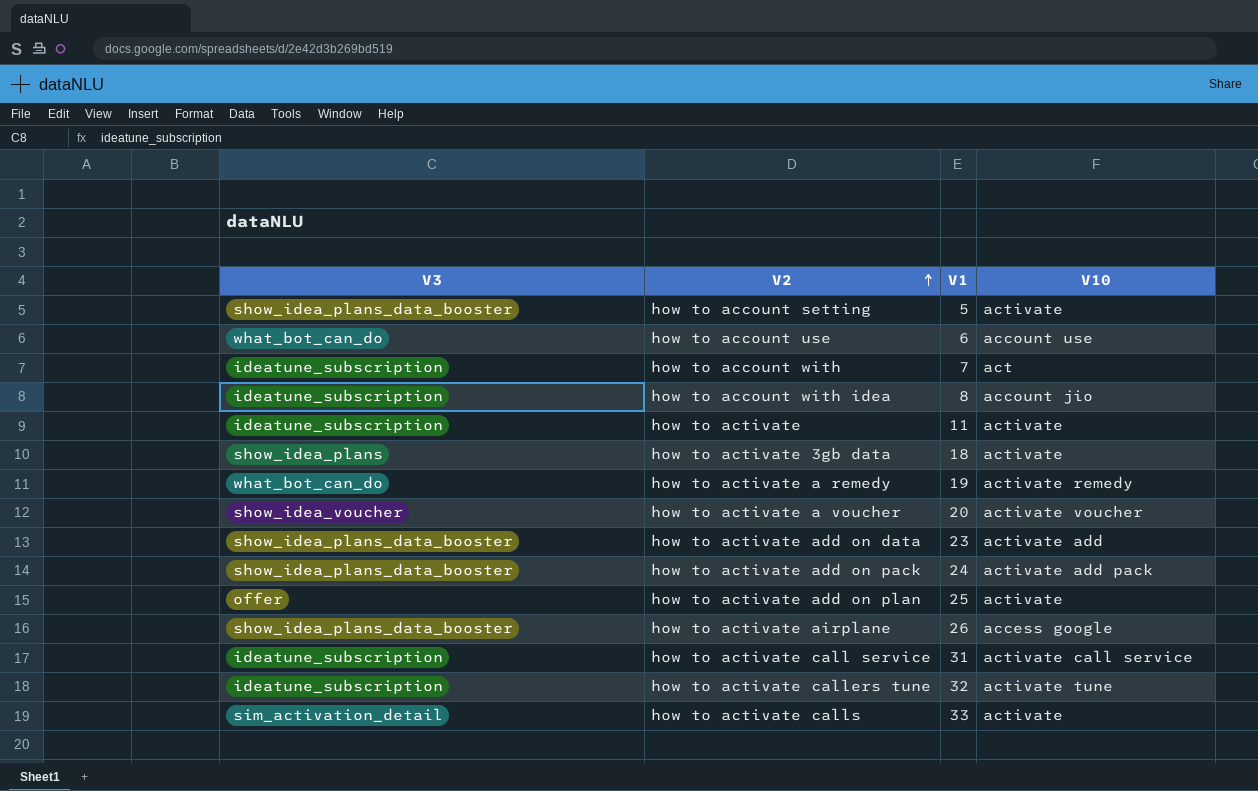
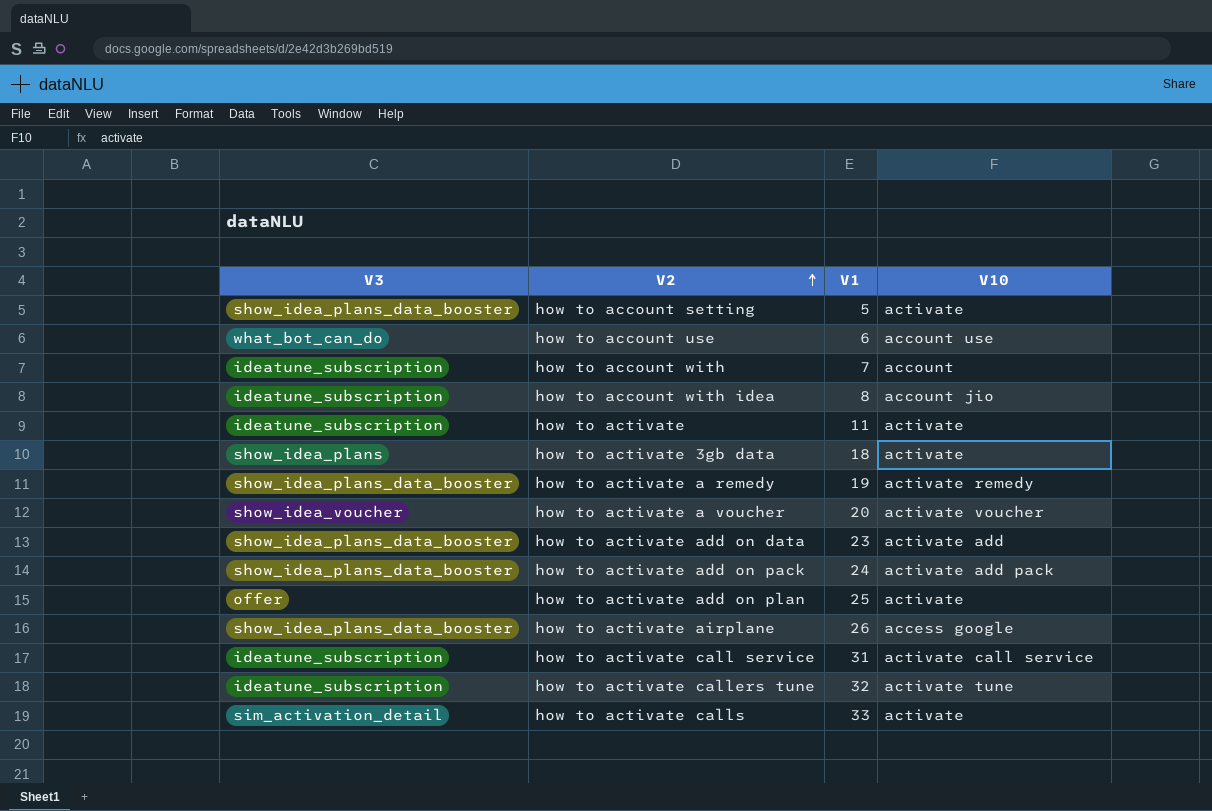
how to account with | V10: act -> account
how to activate a remedy | V3: what_bot_can_do -> show_idea_plans_data_booster

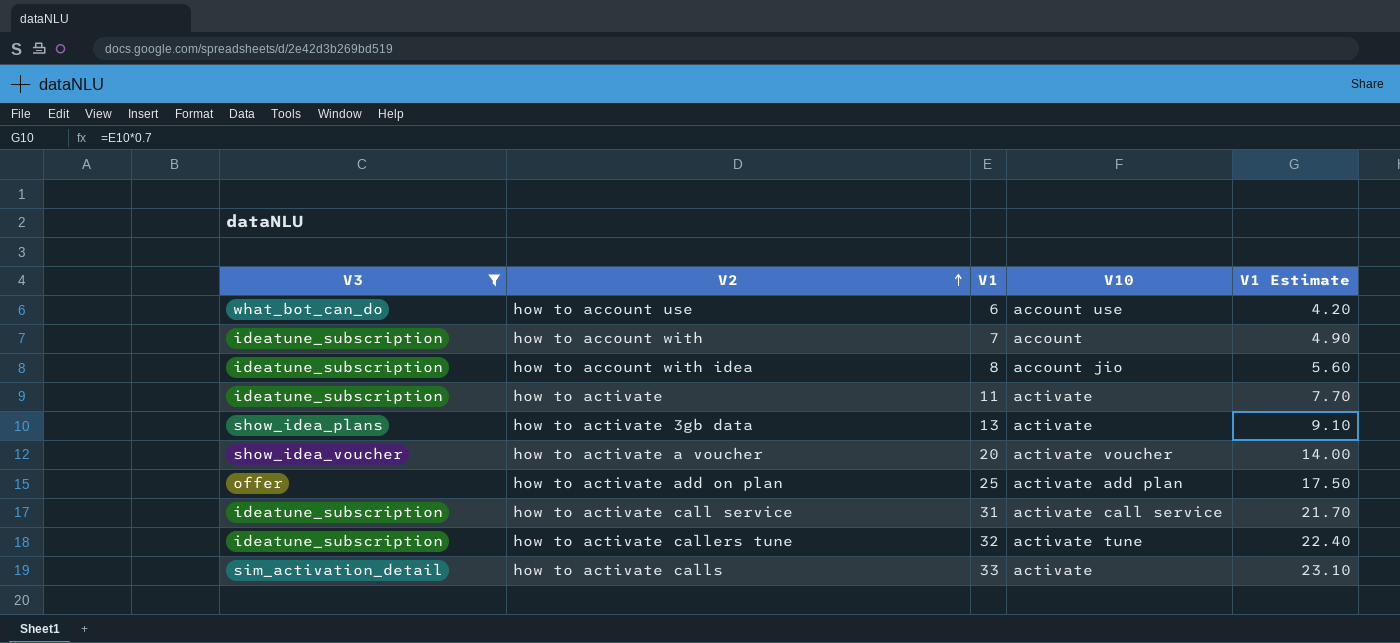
filter: none -> V3 != show_idea_plans_data_booster
column V1 Estimate | formula: none -> [V1] * 0.7
how to activate 3gb data | V1: 18 -> 13
how to activate add on plan | V10: activate -> activate add plan

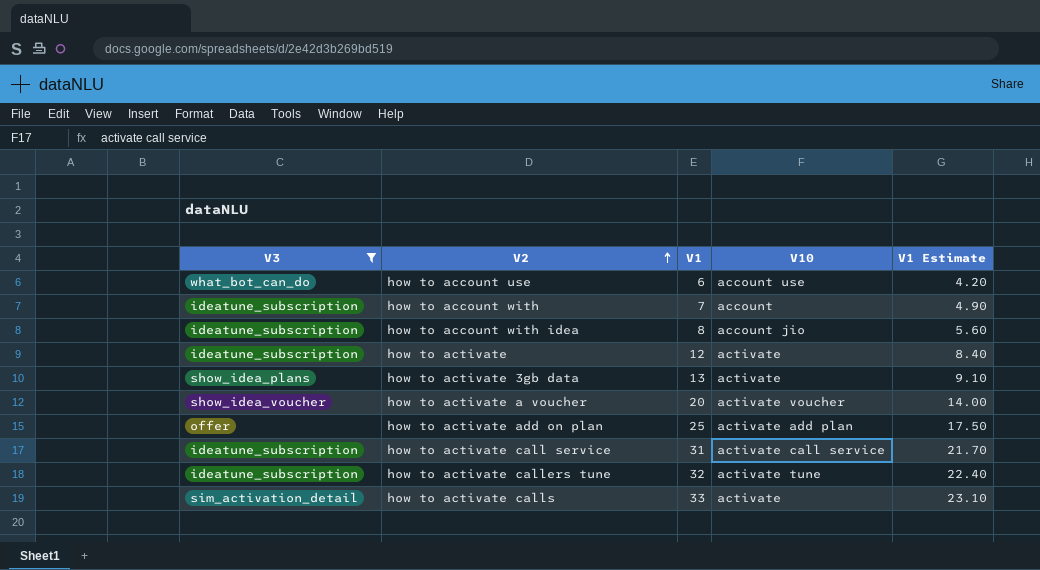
how to activate | V1: 11 -> 12
how to activate | V1 Estimate: 7.70 -> 8.40

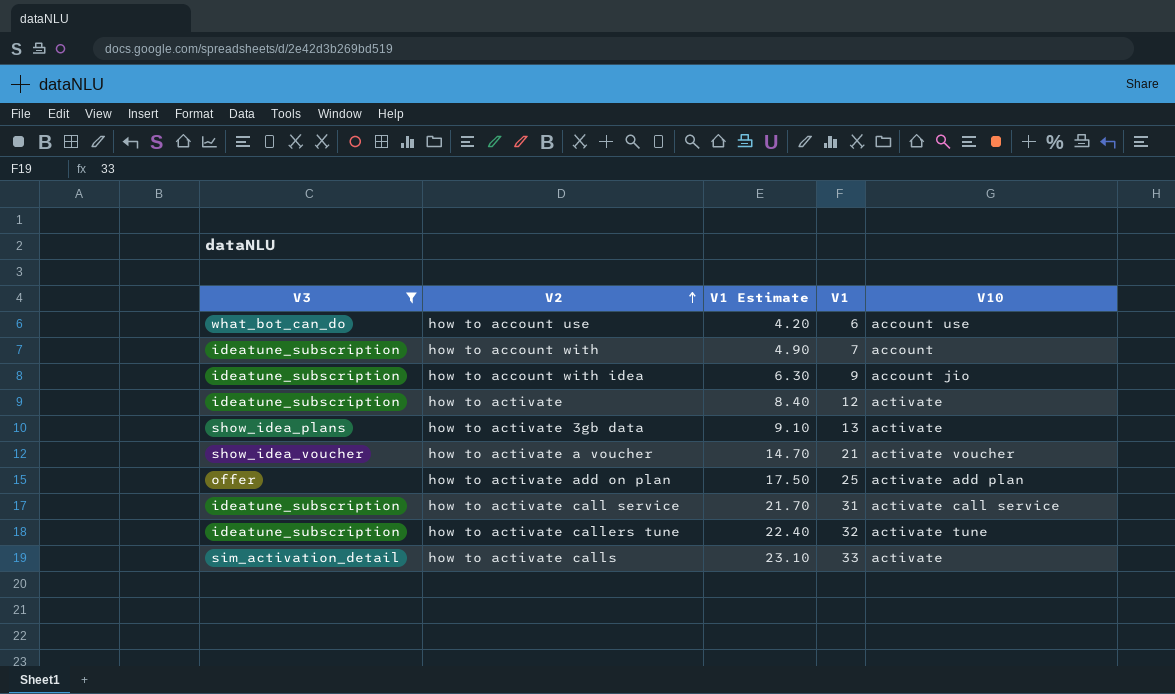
column V1 Estimate | position: 5 -> 3
how to account with idea | V1 Estimate: 5.60 -> 6.30
how to account with idea | V1: 8 -> 9
how to activate a voucher | V1 Estimate: 14.00 -> 14.70
how to activate a voucher | V1: 20 -> 21

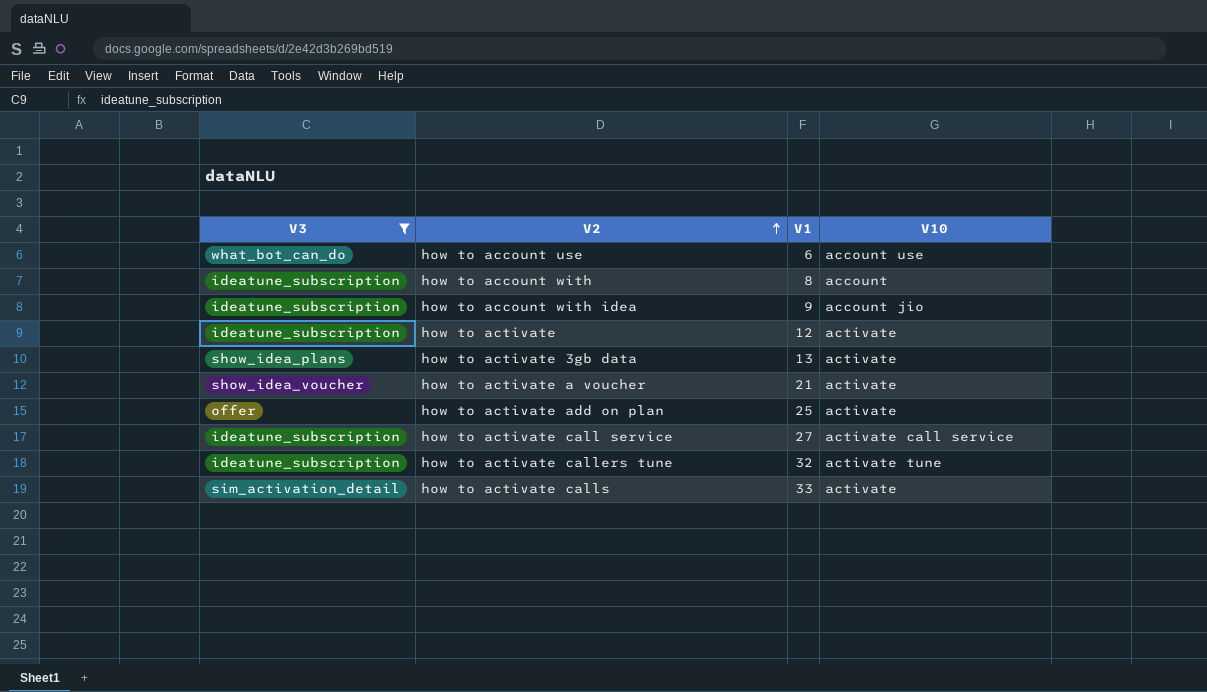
column V1 Estimate | formula: [V1] * 0.7 -> none
how to account with | V1: 7 -> 8
how to activate a voucher | V10: activate voucher -> activate
how to activate add on plan | V10: activate add plan -> activate
how to activate call service | V1: 31 -> 27

